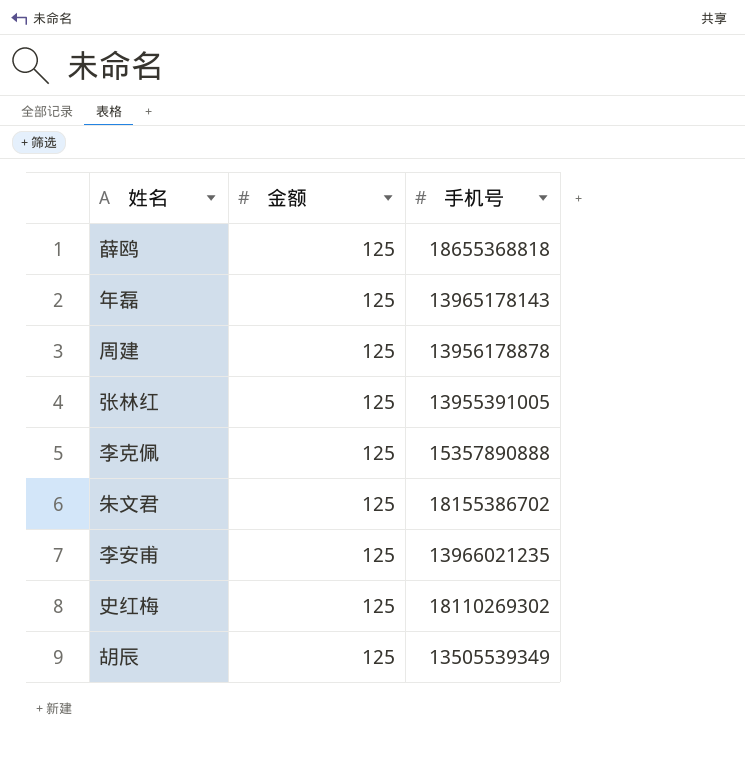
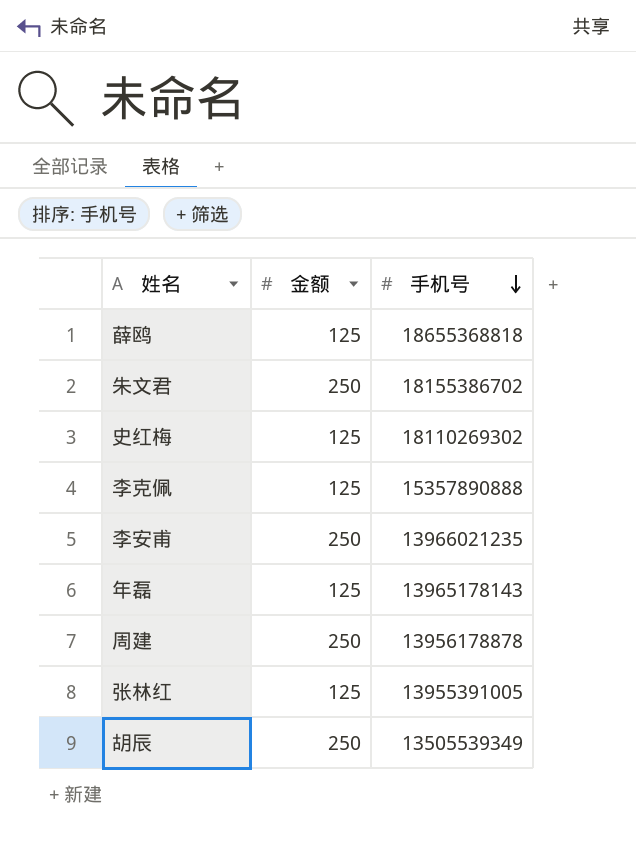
row order: none -> 手机号 descending
朱文君 | 金额: 125 -> 250
李安甫 | 金额: 125 -> 250
周建 | 金额: 125 -> 250
胡辰 | 金额: 125 -> 250

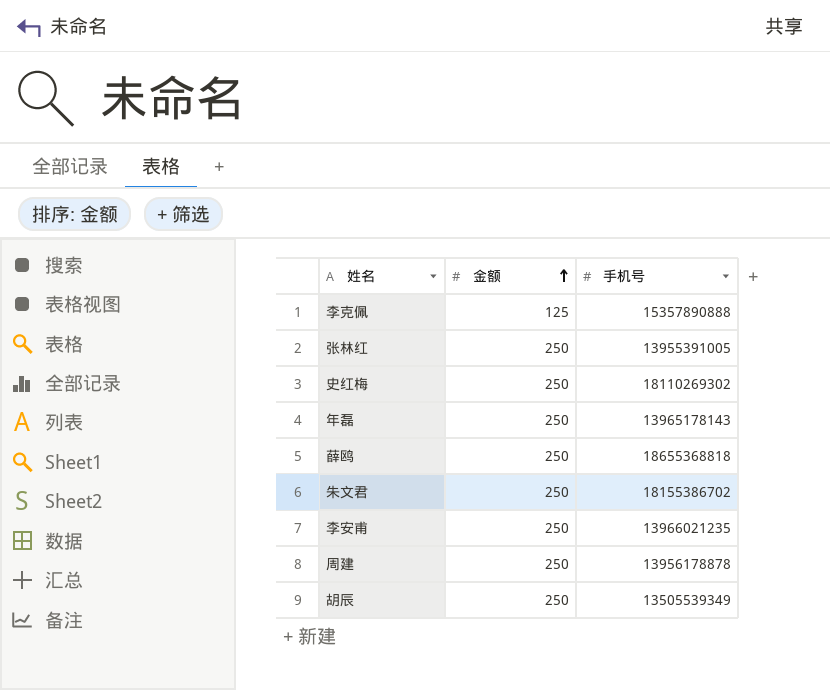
row order: 手机号 descending -> 金额 ascending
张林红 | 金额: 125 -> 250
史红梅 | 金额: 125 -> 250
年磊 | 金额: 125 -> 250
薛鸥 | 金额: 125 -> 250

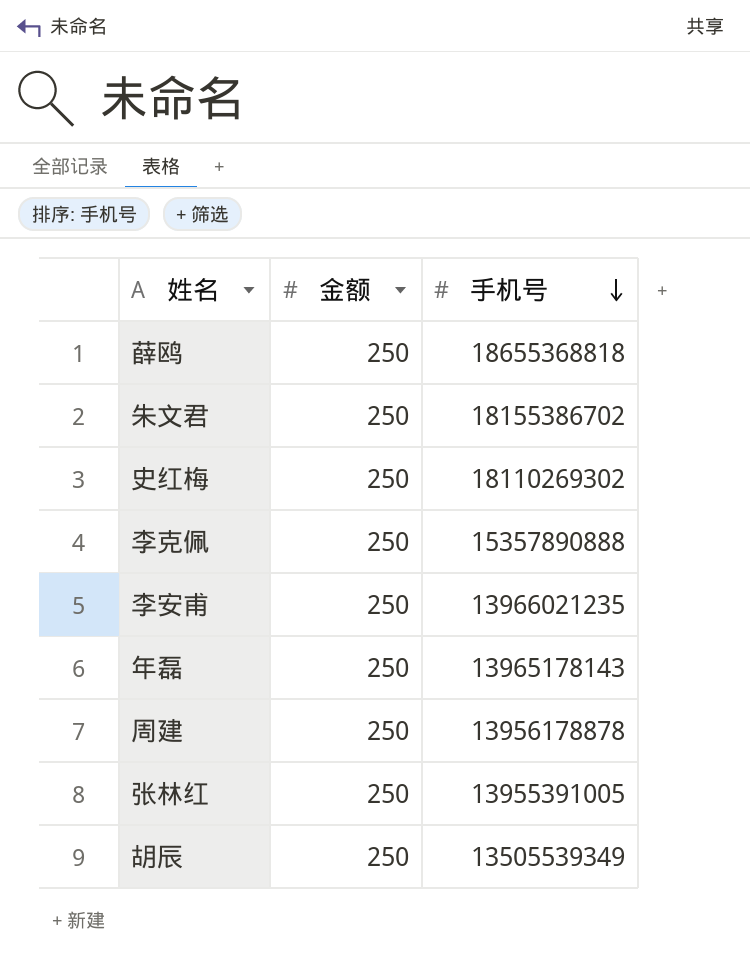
row order: 金额 ascending -> 手机号 descending
李克佩 | 金额: 125 -> 250

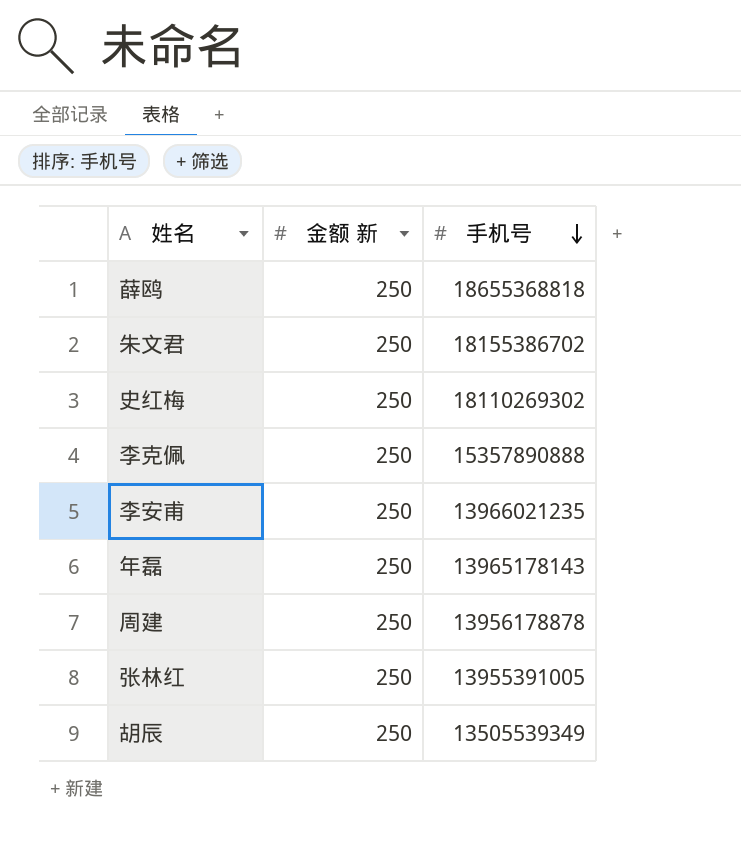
column name: 金额 -> 金额 新

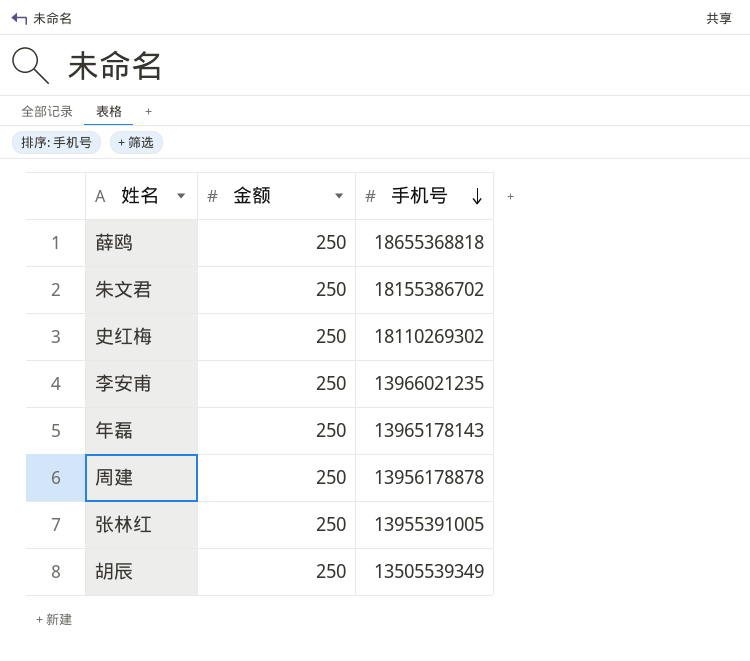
column name: 金额 新 -> 金额
row 李克佩: 250 | 15357890888 -> none

